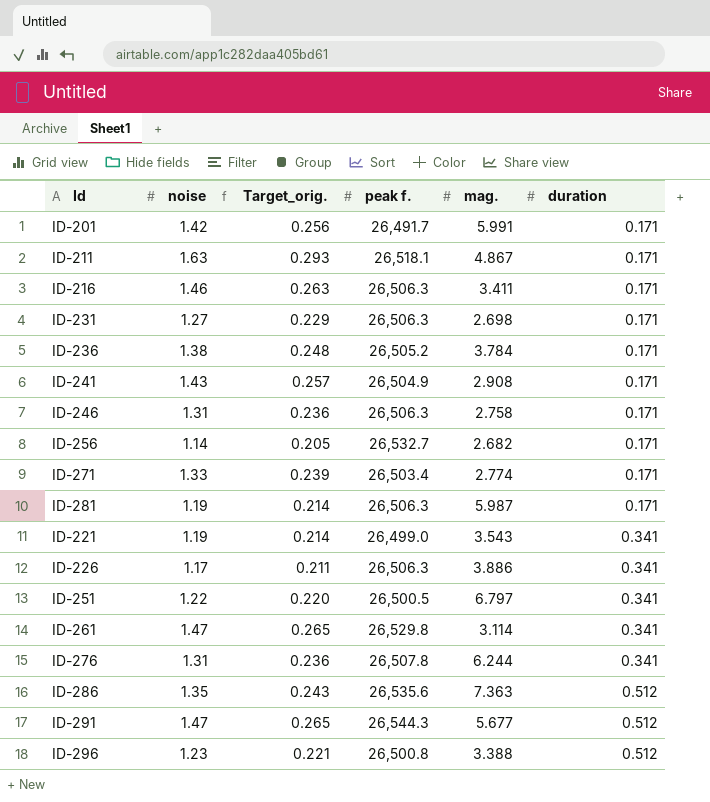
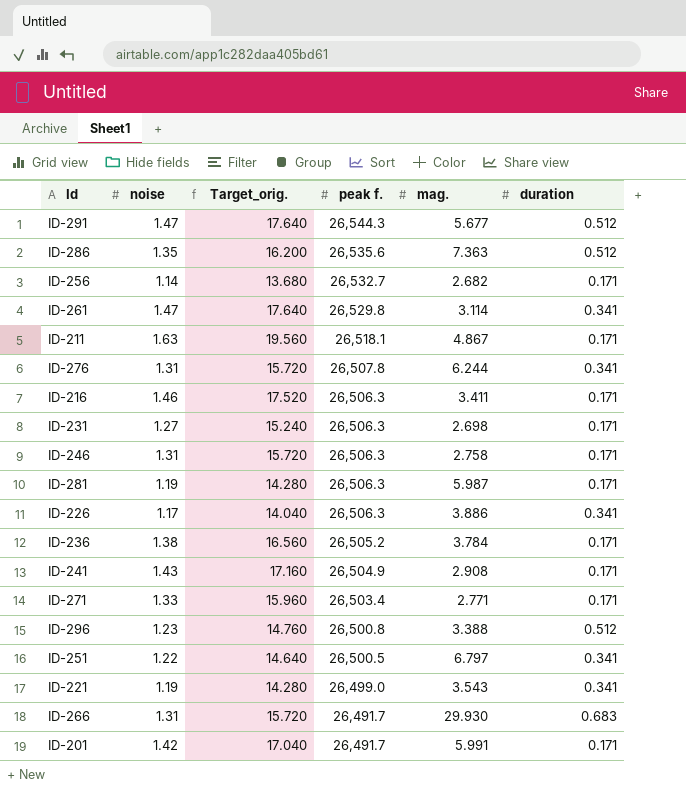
row order: duration ascending -> peak f. descending
column Target_orig. | formula: [noise] * 0.18 -> [noise] * 12
ID-271 | mag.: 2.774 -> 2.771
row ID-266: none -> 1.31 | 15.720 | 26,491.7 | 29.930 | 0.683

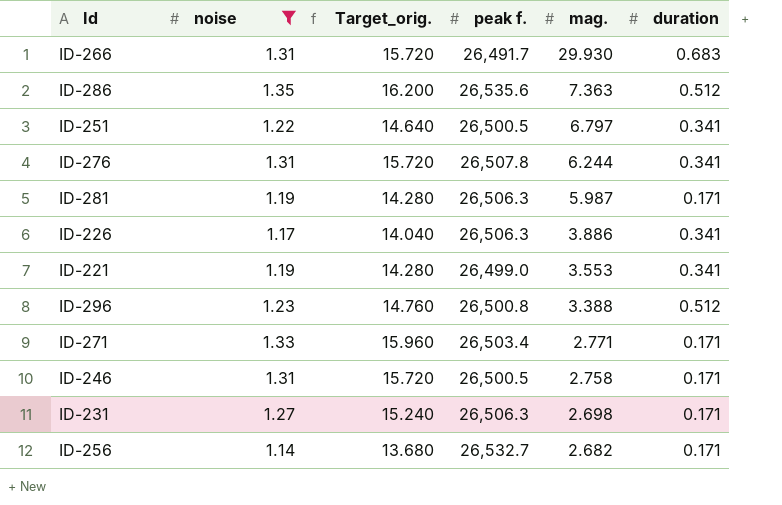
filter: none -> noise <= 1.35
row order: peak f. descending -> mag. descending
ID-221 | mag.: 3.543 -> 3.553
ID-246 | peak f.: 26,506.3 -> 26,500.5

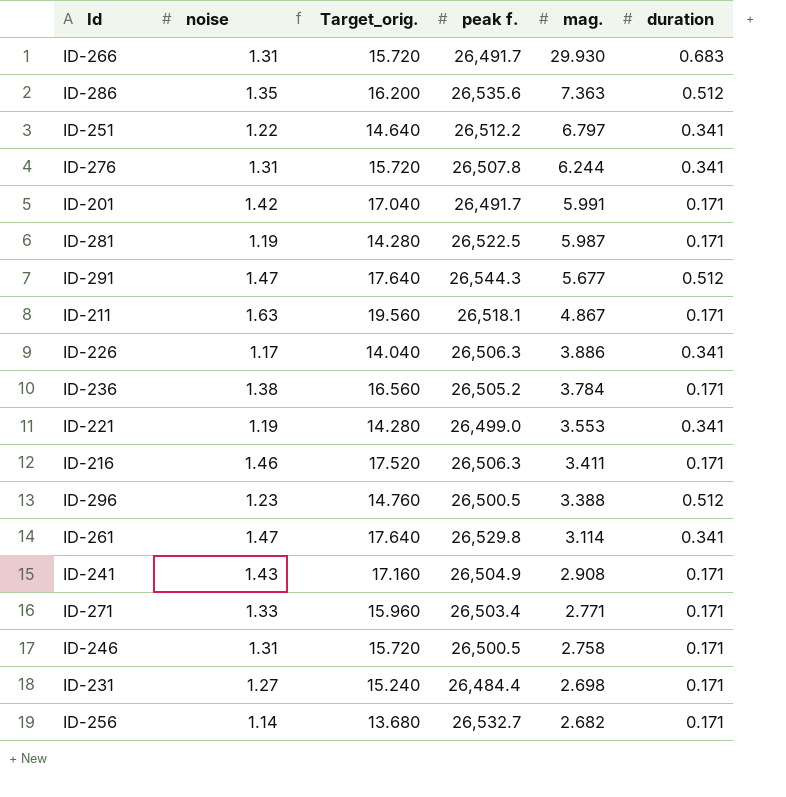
filter: noise <= 1.35 -> none
ID-251 | peak f.: 26,500.5 -> 26,512.2
ID-281 | peak f.: 26,506.3 -> 26,522.5
ID-296 | peak f.: 26,500.8 -> 26,500.5
ID-231 | peak f.: 26,506.3 -> 26,484.4

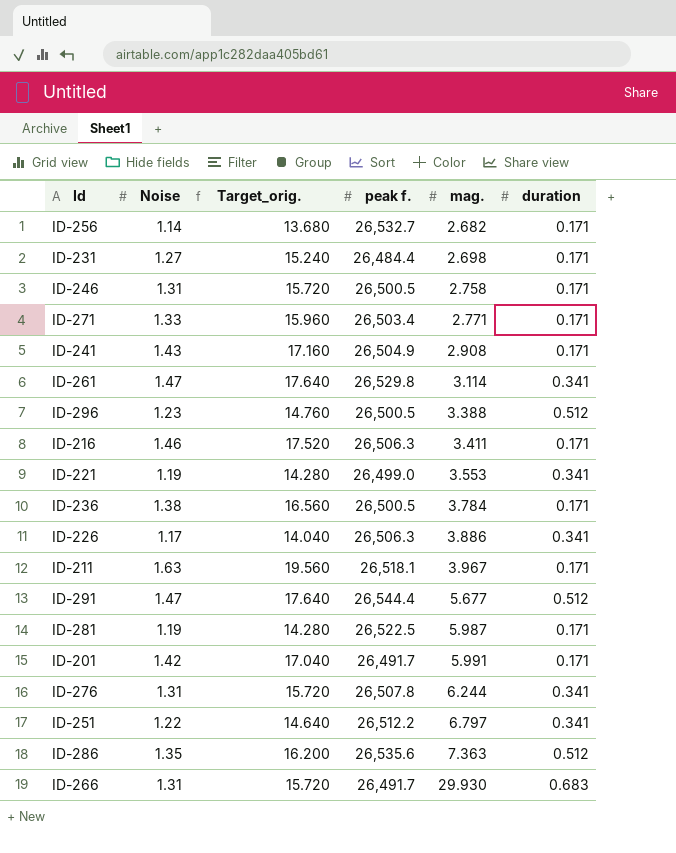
row order: mag. descending -> mag. ascending
column name: noise -> Noise
ID-236 | peak f.: 26,505.2 -> 26,500.5
ID-211 | mag.: 4.867 -> 3.967
ID-291 | peak f.: 26,544.3 -> 26,544.4

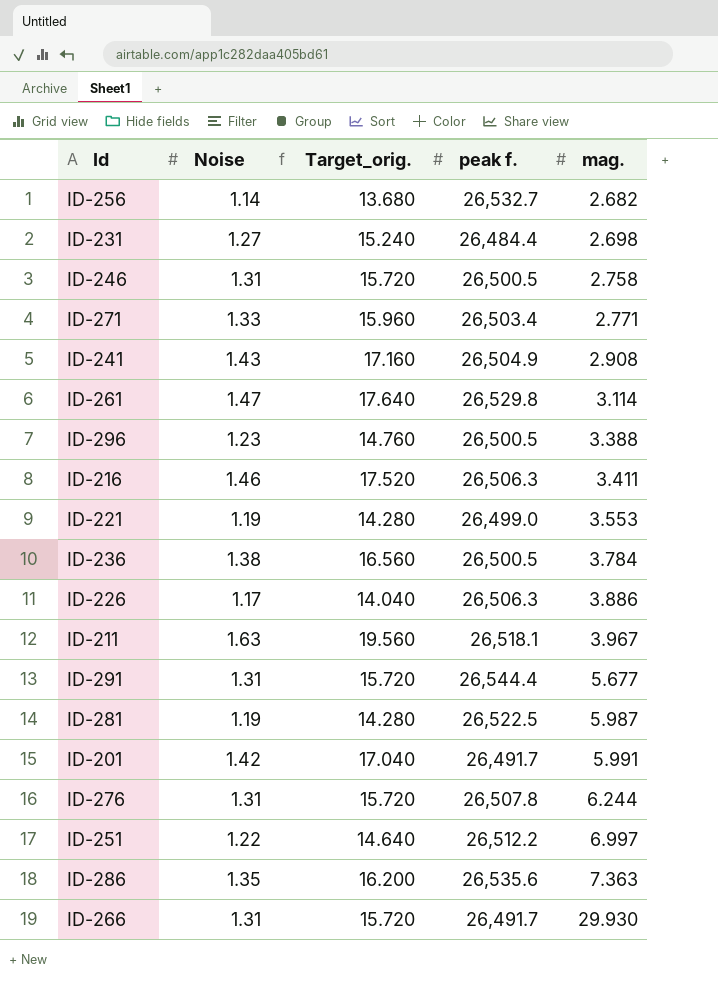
column duration | position: 6 -> none
ID-291 | Noise: 1.47 -> 1.31
ID-291 | Target_orig.: 17.640 -> 15.720
ID-251 | mag.: 6.797 -> 6.997

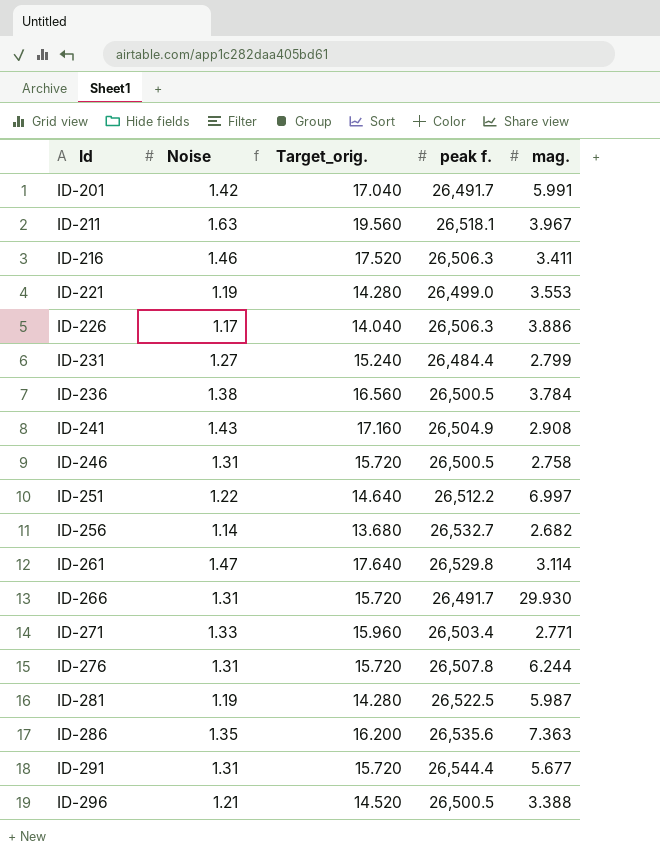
row order: mag. ascending -> Id ascending
ID-231 | mag.: 2.698 -> 2.799
ID-296 | Noise: 1.23 -> 1.21
ID-296 | Target_orig.: 14.760 -> 14.520

